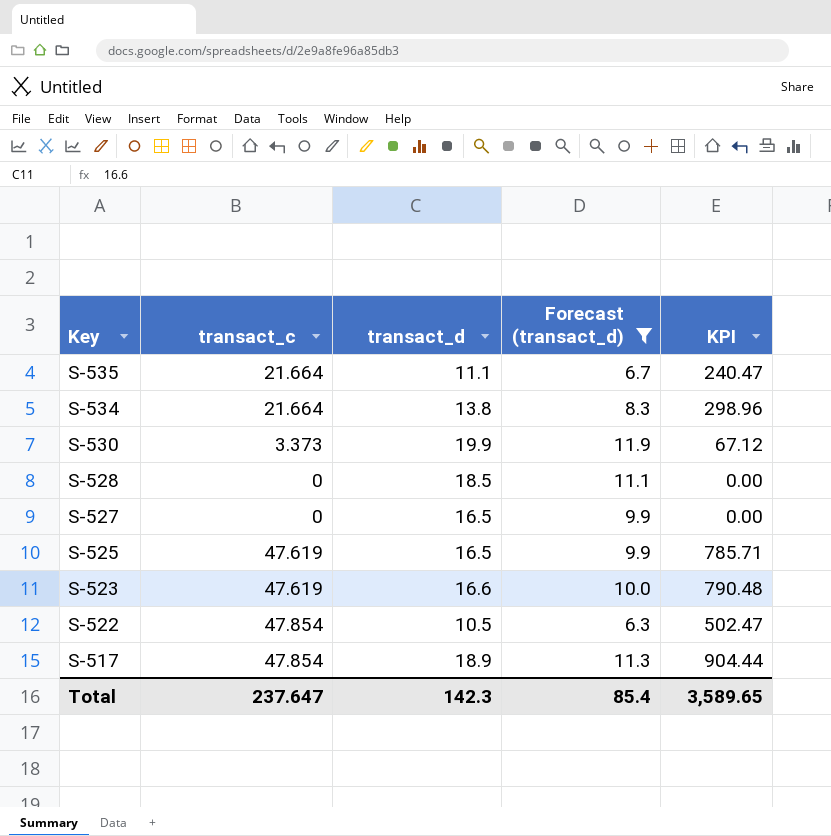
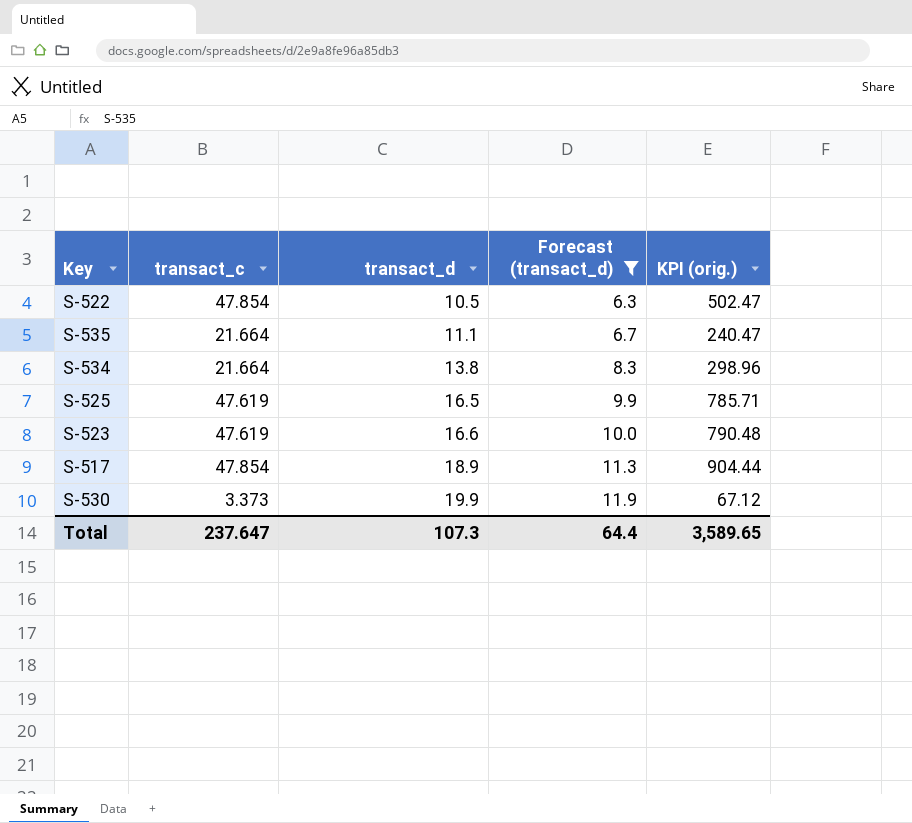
row order: Key descending -> transact_d ascending
column name: KPI -> KPI (orig.)
row S-528: 0 | 18.5 | 11.1 | 0.00 -> none
row S-527: 0 | 16.5 | 9.9 | 0.00 -> none
Total | transact_d: 142.3 -> 107.3
Total | Forecast (transact_d): 85.4 -> 64.4

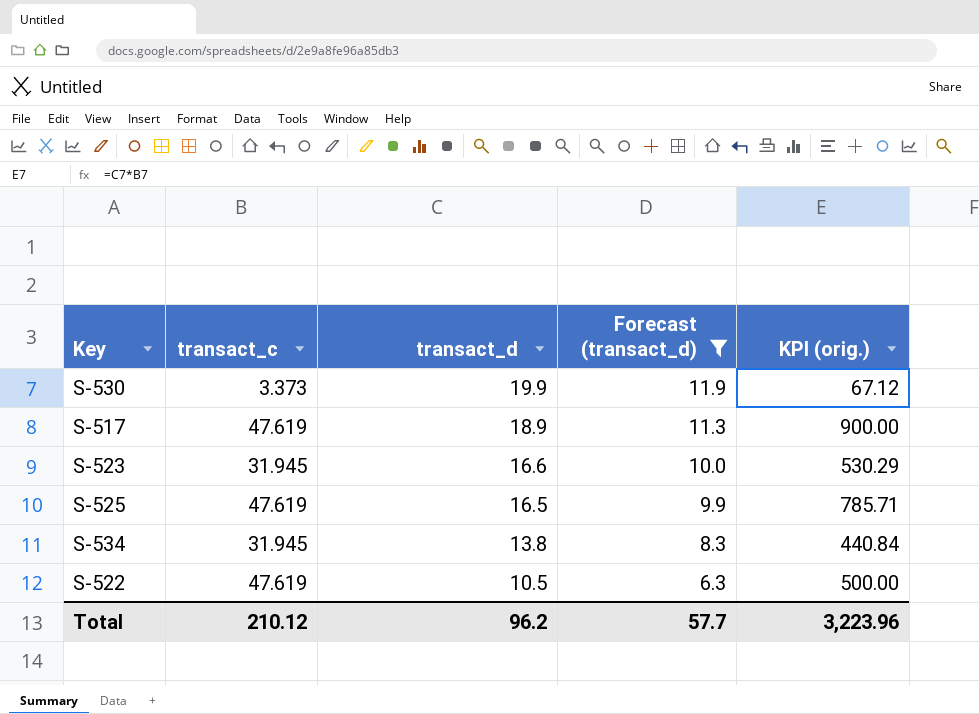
row order: transact_d ascending -> transact_d descending
row S-535: 21.664 | 11.1 | 6.7 | 240.47 -> none
S-517 | transact_c: 47.854 -> 47.619
S-517 | KPI (orig.): 904.44 -> 900.00
S-523 | transact_c: 47.619 -> 31.945
S-523 | KPI (orig.): 790.48 -> 530.29
S-534 | transact_c: 21.664 -> 31.945
S-534 | KPI (orig.): 298.96 -> 440.84
S-522 | transact_c: 47.854 -> 47.619
S-522 | KPI (orig.): 502.47 -> 500.00
Total | transact_c: 237.647 -> 210.12
Total | transact_d: 107.3 -> 96.2
Total | Forecast (transact_d): 64.4 -> 57.7
Total | KPI (orig.): 3,589.65 -> 3,223.96

